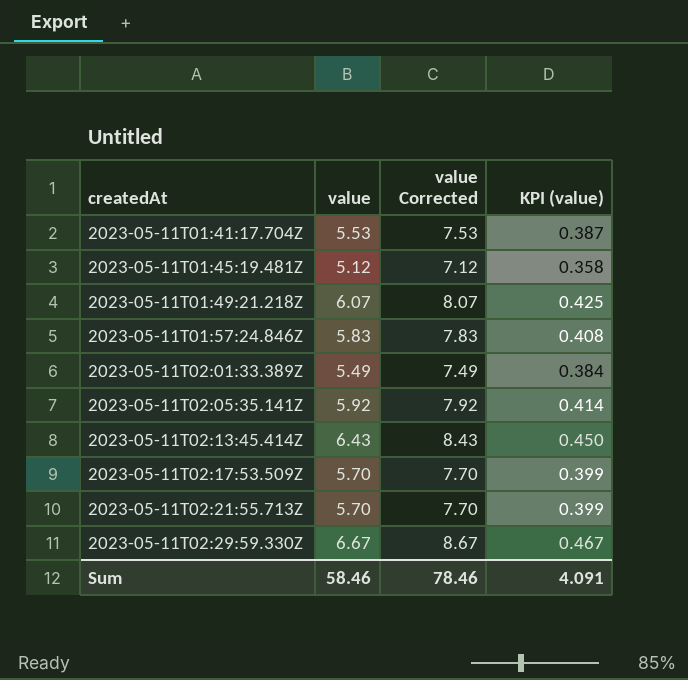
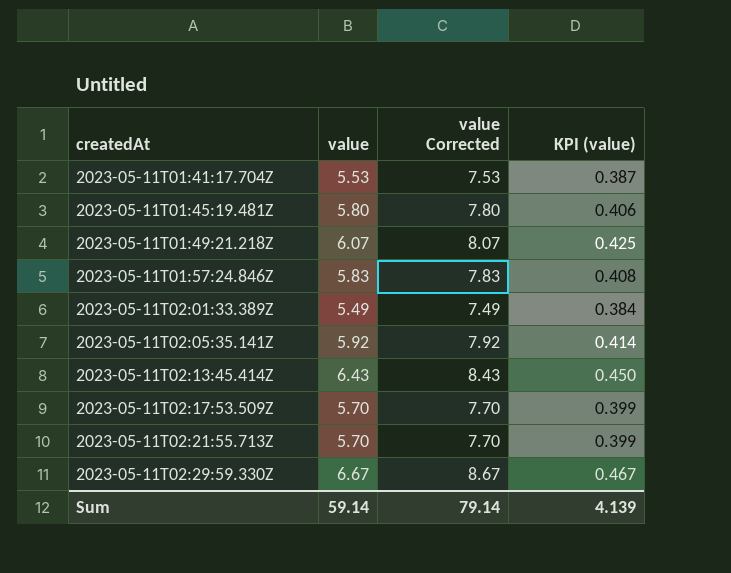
2023-05-11T01:45:19.481Z | value: 5.12 -> 5.80
2023-05-11T01:45:19.481Z | value Corrected: 7.12 -> 7.80
2023-05-11T01:45:19.481Z | KPI (value): 0.358 -> 0.406
Sum | value: 58.46 -> 59.14
Sum | value Corrected: 78.46 -> 79.14
Sum | KPI (value): 4.091 -> 4.139

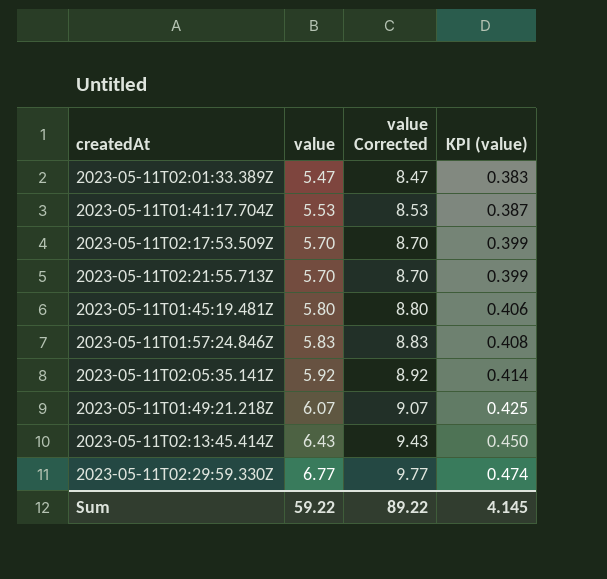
row order: createdAt ascending -> value ascending
column value Corrected | formula: [value] + 2 -> [value] + 3
2023-05-11T02:01:33.389Z | value: 5.49 -> 5.47
2023-05-11T02:01:33.389Z | KPI (value): 0.384 -> 0.383
2023-05-11T02:29:59.330Z | value: 6.67 -> 6.77
2023-05-11T02:29:59.330Z | KPI (value): 0.467 -> 0.474
Sum | value: 59.14 -> 59.22
Sum | value Corrected: 79.14 -> 89.22
Sum | KPI (value): 4.139 -> 4.145

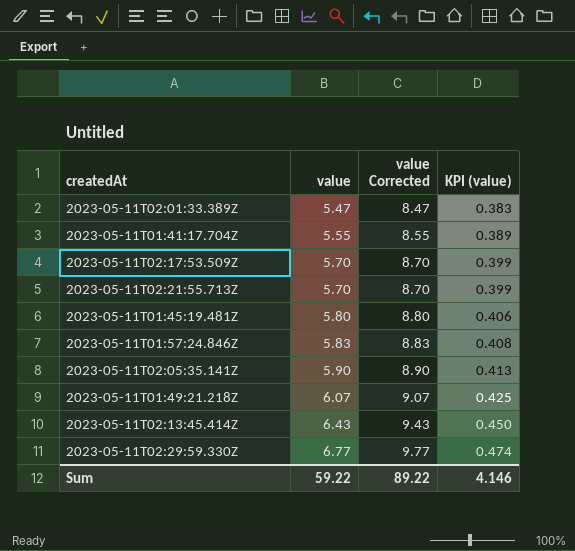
2023-05-11T01:41:17.704Z | value: 5.53 -> 5.55
2023-05-11T01:41:17.704Z | value Corrected: 8.53 -> 8.55
2023-05-11T01:41:17.704Z | KPI (value): 0.387 -> 0.389
2023-05-11T02:05:35.141Z | value: 5.92 -> 5.90
2023-05-11T02:05:35.141Z | value Corrected: 8.92 -> 8.90
2023-05-11T02:05:35.141Z | KPI (value): 0.414 -> 0.413
Sum | KPI (value): 4.145 -> 4.146

